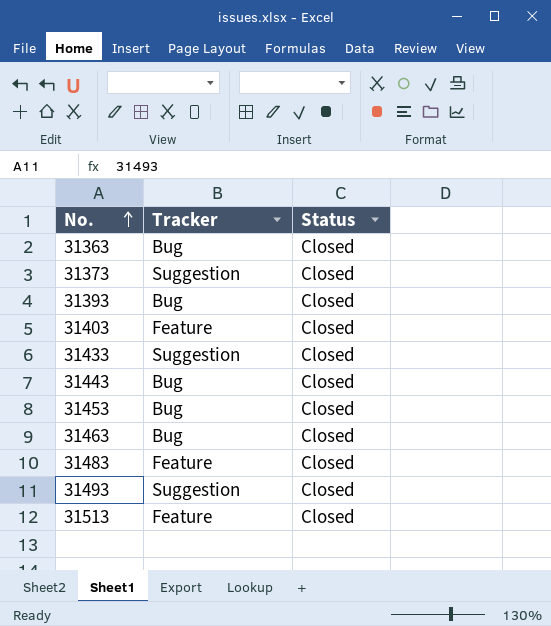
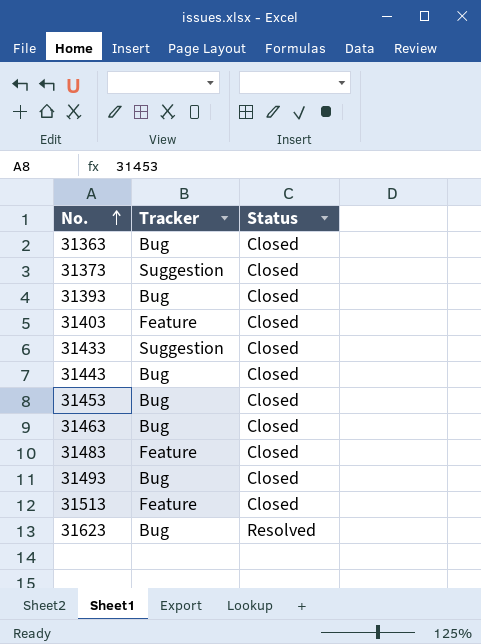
31493 | Tracker: Suggestion -> Bug
row 31623: none -> Bug | Resolved

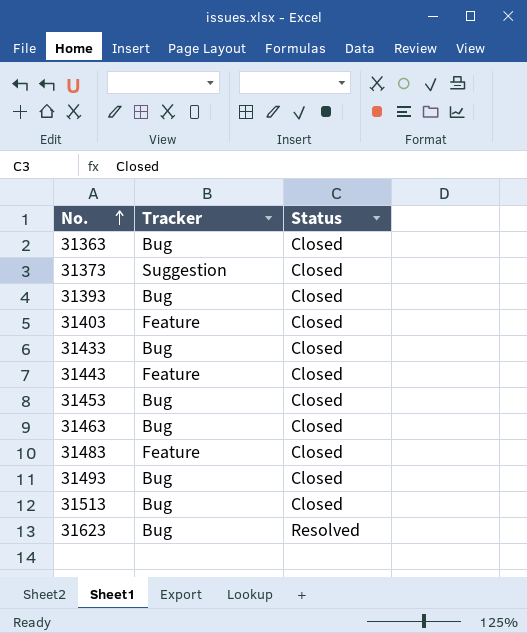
31433 | Tracker: Suggestion -> Bug
31443 | Tracker: Bug -> Feature
31513 | Tracker: Feature -> Bug

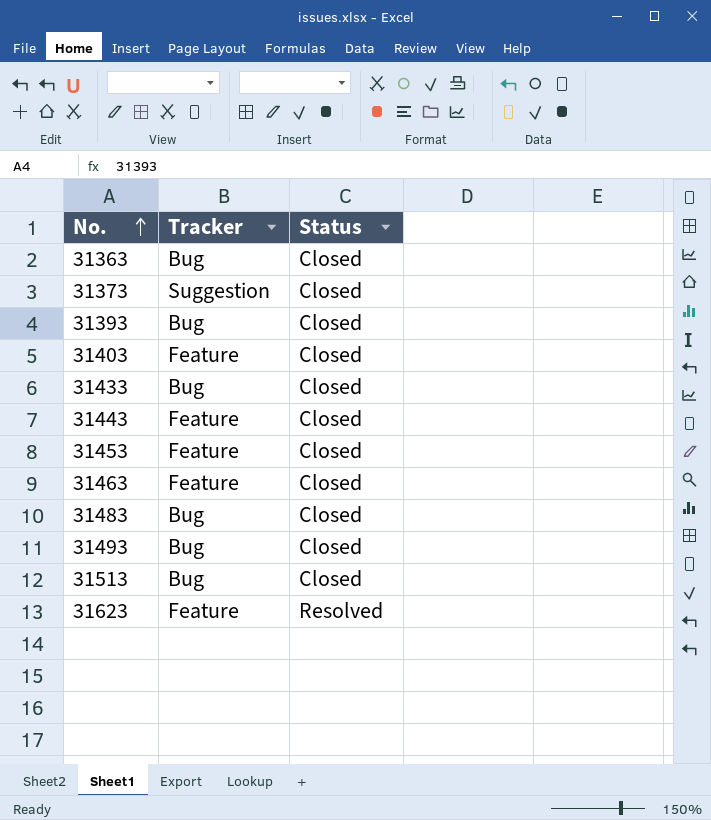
31453 | Tracker: Bug -> Feature
31463 | Tracker: Bug -> Feature
31483 | Tracker: Feature -> Bug
31623 | Tracker: Bug -> Feature

